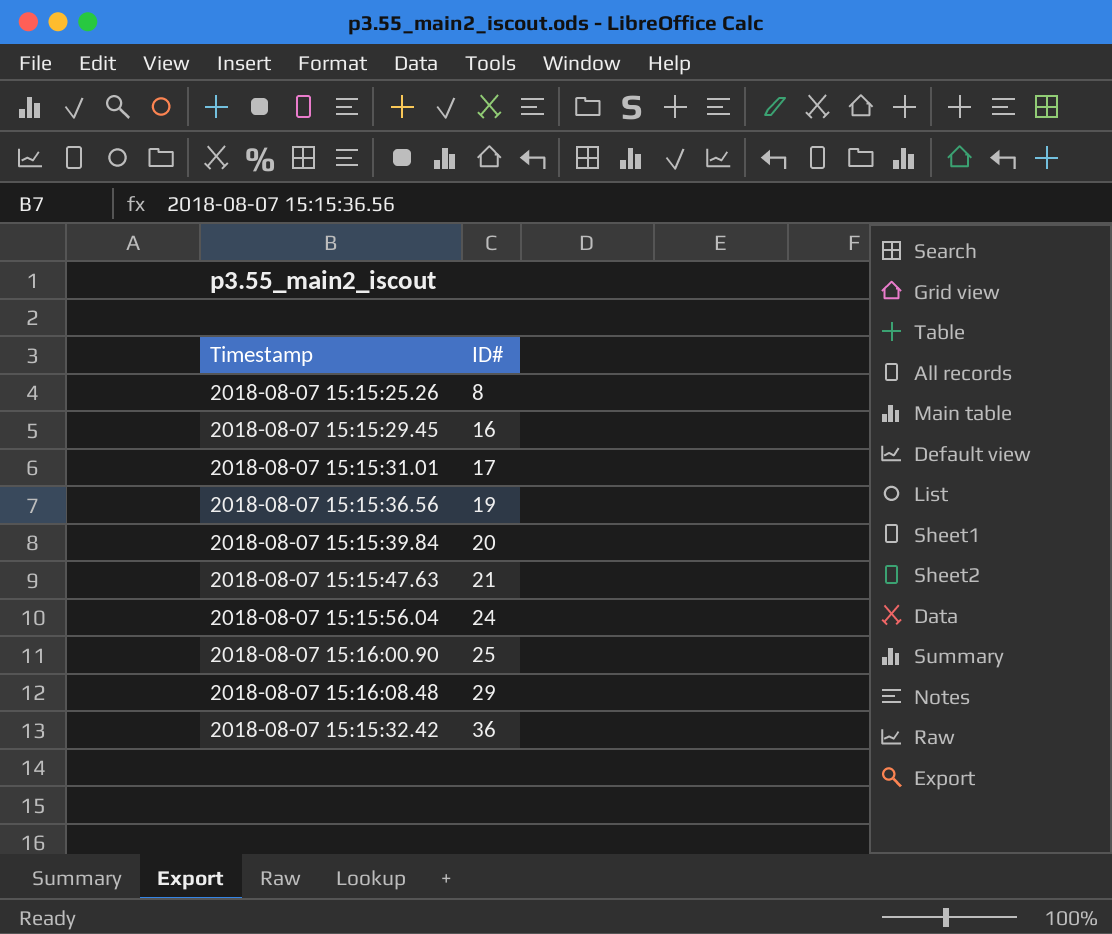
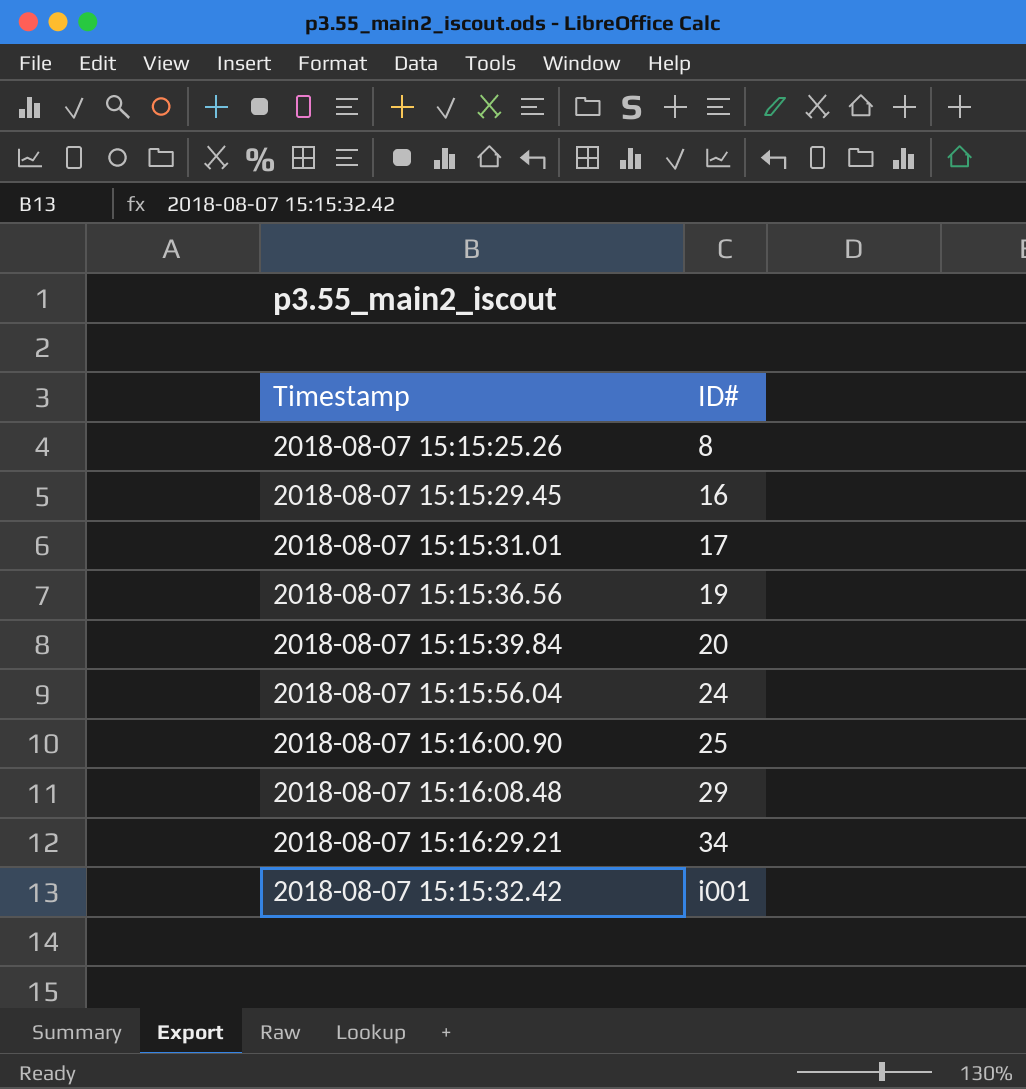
row 2018-08-07 15:15:47.63: 21 -> none
row 2018-08-07 15:16:29.21: none -> 34
2018-08-07 15:15:32.42 | ID#: 36 -> i001

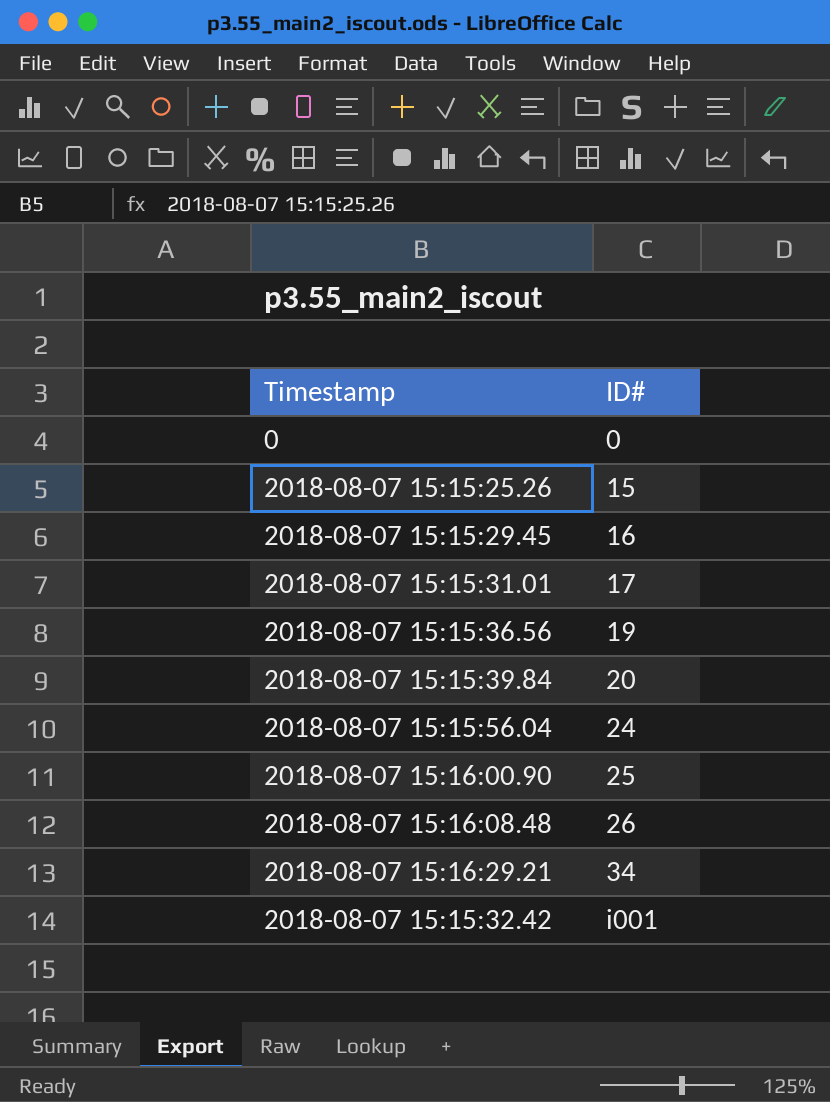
row 0: none -> 0
2018-08-07 15:15:25.26 | ID#: 8 -> 15
2018-08-07 15:16:08.48 | ID#: 29 -> 26

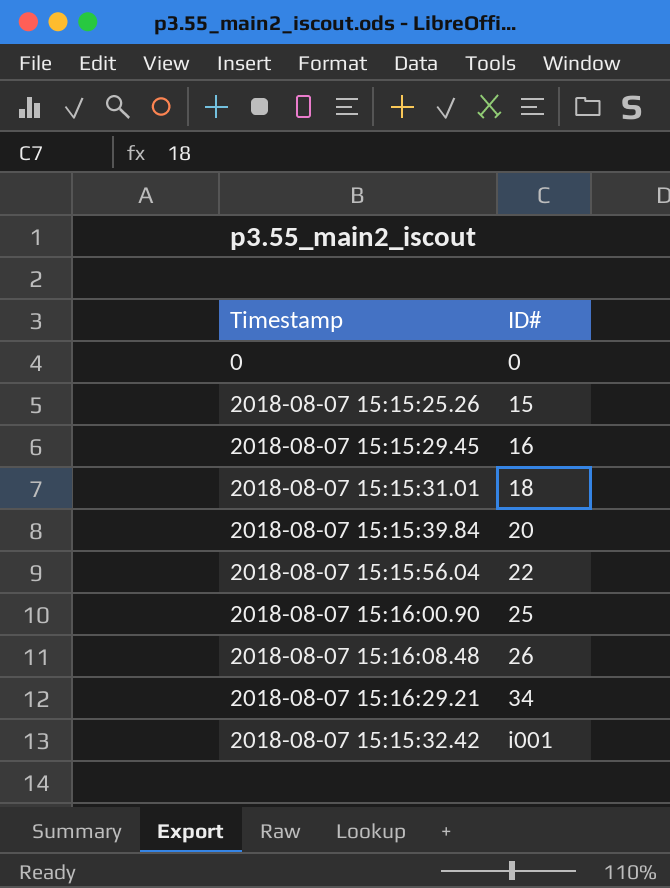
row 2018-08-07 15:15:36.56: 19 -> none
2018-08-07 15:15:31.01 | ID#: 17 -> 18
2018-08-07 15:15:56.04 | ID#: 24 -> 22

